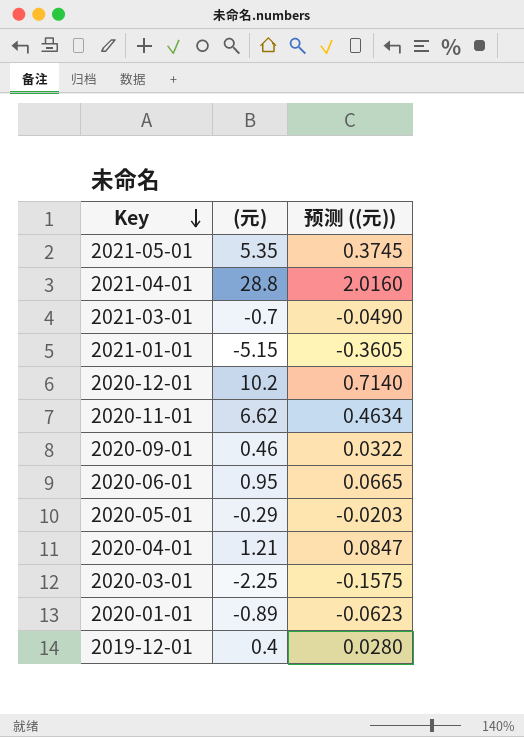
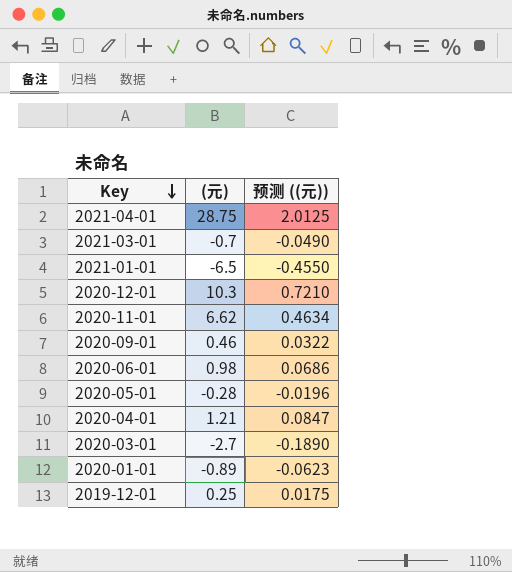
row 2021-05-01: 5.35 | 0.3745 -> none
2021-04-01 | (元): 28.8 -> 28.75
2021-04-01 | 预测 ((元)): 2.0160 -> 2.0125
2021-01-01 | (元): -5.15 -> -6.5
2021-01-01 | 预测 ((元)): -0.3605 -> -0.4550
2020-12-01 | (元): 10.2 -> 10.3
2020-12-01 | 预测 ((元)): 0.7140 -> 0.7210
2020-06-01 | (元): 0.95 -> 0.98
2020-06-01 | 预测 ((元)): 0.0665 -> 0.0686
2020-05-01 | (元): -0.29 -> -0.28
2020-05-01 | 预测 ((元)): -0.0203 -> -0.0196
2020-03-01 | (元): -2.25 -> -2.7
2020-03-01 | 预测 ((元)): -0.1575 -> -0.1890
2019-12-01 | (元): 0.4 -> 0.25
2019-12-01 | 预测 ((元)): 0.0280 -> 0.0175

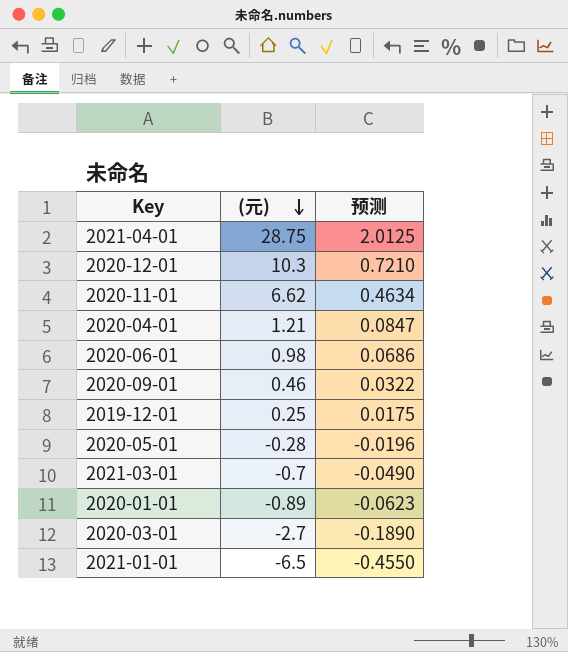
row order: Key descending -> (元) descending
column name: 预测 ((元)) -> 预测

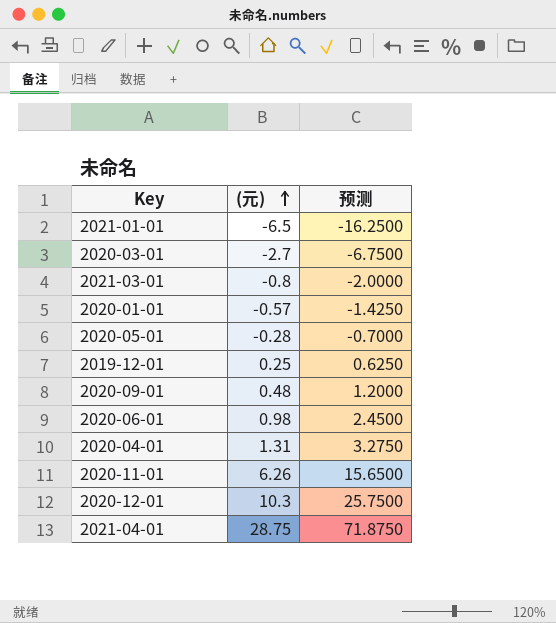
row order: (元) descending -> (元) ascending
column 预测 | formula: [(元)] * 0.07 -> [(元)] * 2.5
2021-03-01 | (元): -0.7 -> -0.8
2020-01-01 | (元): -0.89 -> -0.57
2020-09-01 | (元): 0.46 -> 0.48
2020-04-01 | (元): 1.21 -> 1.31
2020-11-01 | (元): 6.62 -> 6.26

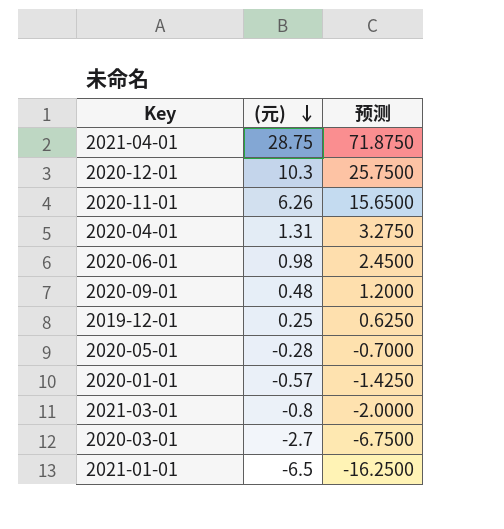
row order: (元) ascending -> (元) descending

